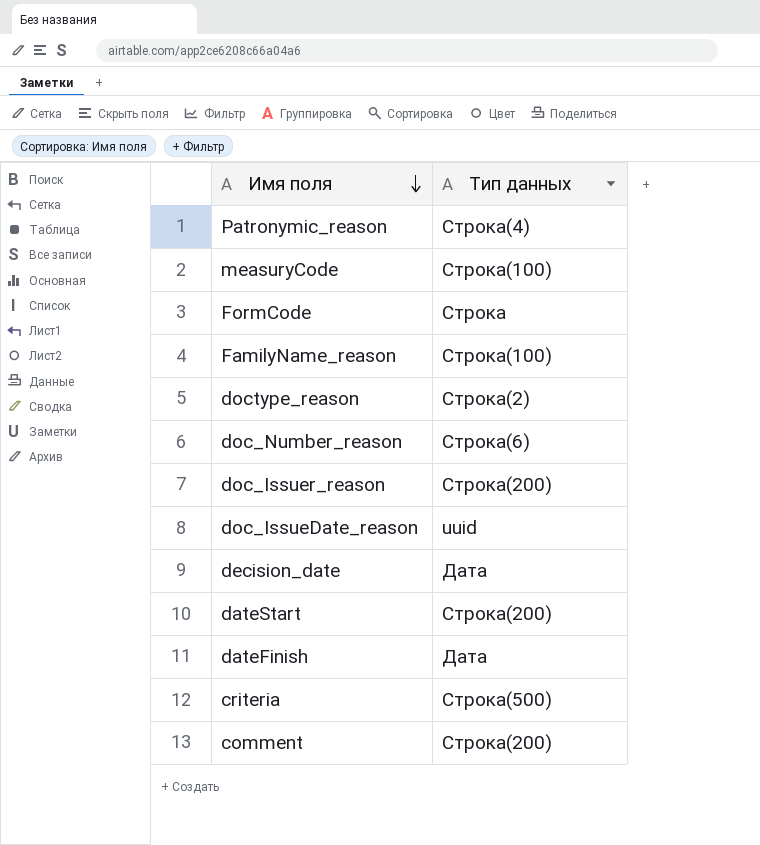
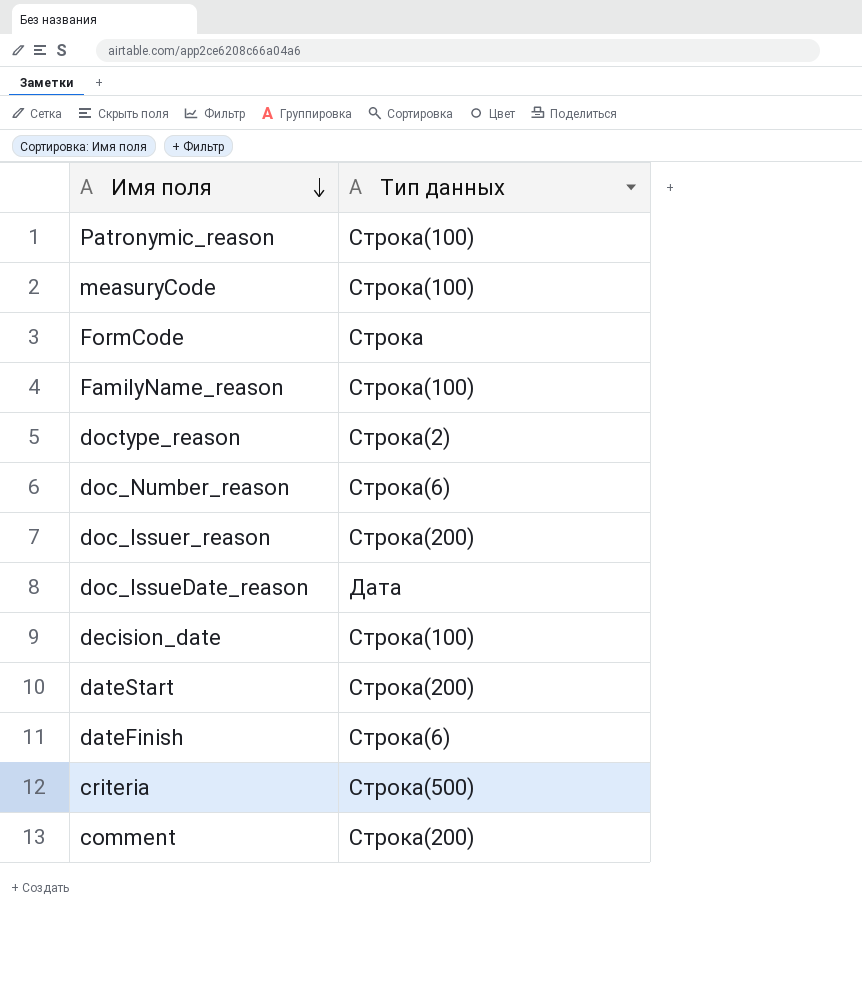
Patronymic_reason | Тип данных: Строка(4) -> Строка(100)
doc_IssueDate_reason | Тип данных: uuid -> Дата
decision_date | Тип данных: Дата -> Строка(100)
dateFinish | Тип данных: Дата -> Строка(6)

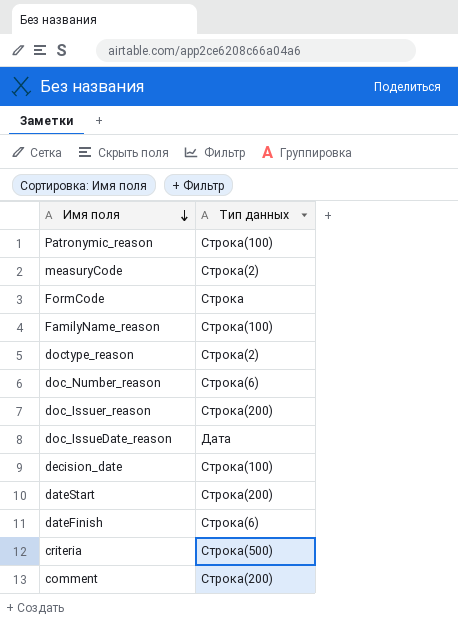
measuryCode | Тип данных: Строка(100) -> Строка(2)

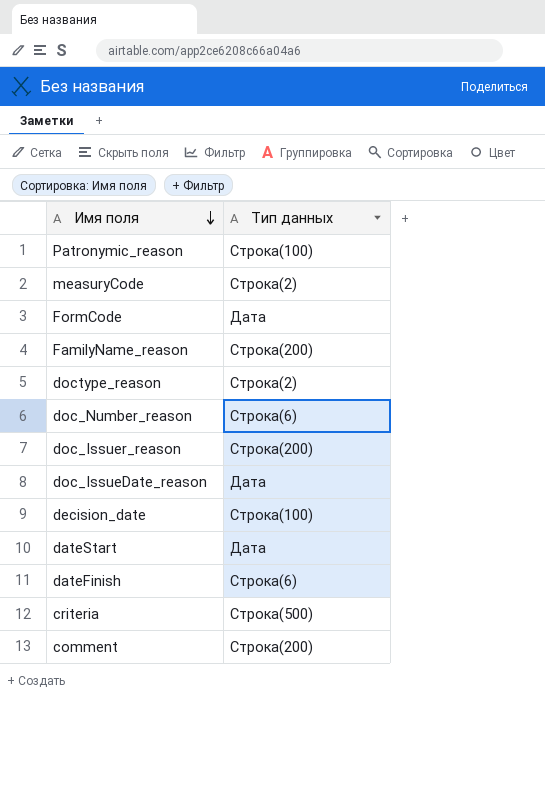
FormCode | Тип данных: Строка -> Дата
FamilyName_reason | Тип данных: Строка(100) -> Строка(200)
dateStart | Тип данных: Строка(200) -> Дата

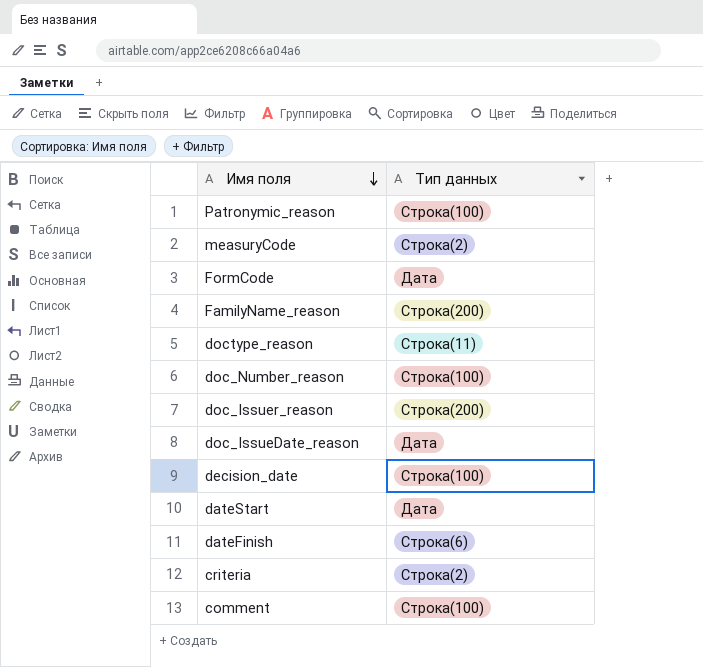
doctype_reason | Тип данных: Строка(2) -> Строка(11)
doc_Number_reason | Тип данных: Строка(6) -> Строка(100)
criteria | Тип данных: Строка(500) -> Строка(2)
comment | Тип данных: Строка(200) -> Строка(100)

